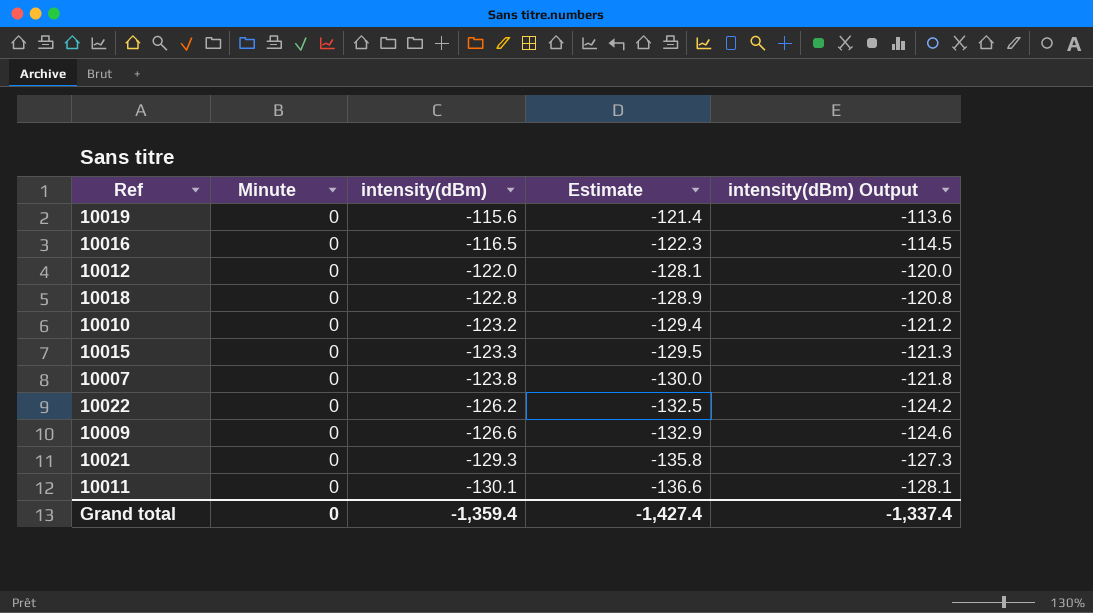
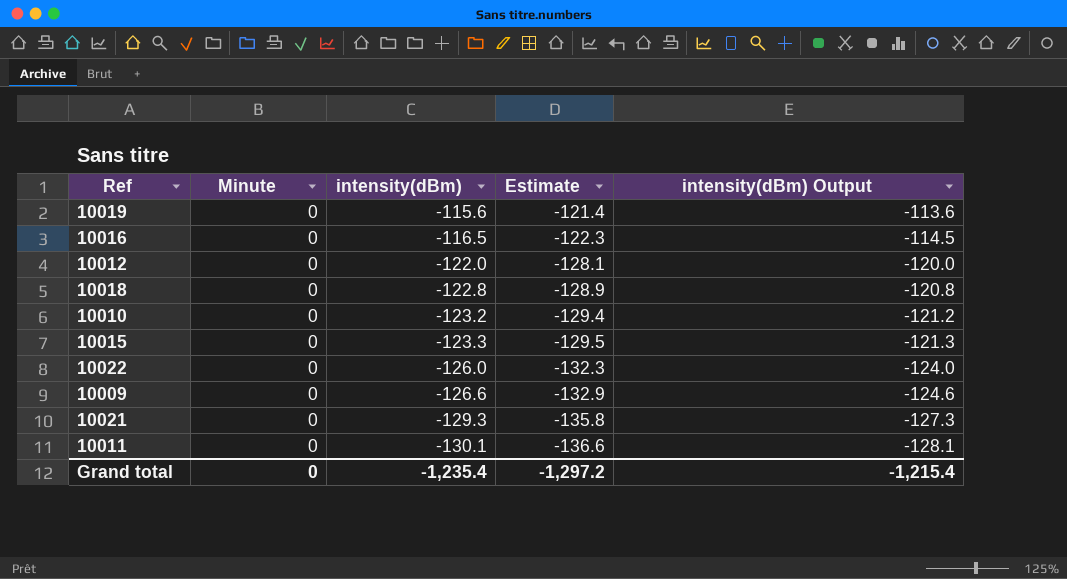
row 10007: 0 | -123.8 | -130.0 | -121.8 -> none
10022 | intensity(dBm): -126.2 -> -126.0
10022 | Estimate: -132.5 -> -132.3
10022 | intensity(dBm) Output: -124.2 -> -124.0
Grand total | intensity(dBm): -1,359.4 -> -1,235.4
Grand total | Estimate: -1,427.4 -> -1,297.2
Grand total | intensity(dBm) Output: -1,337.4 -> -1,215.4

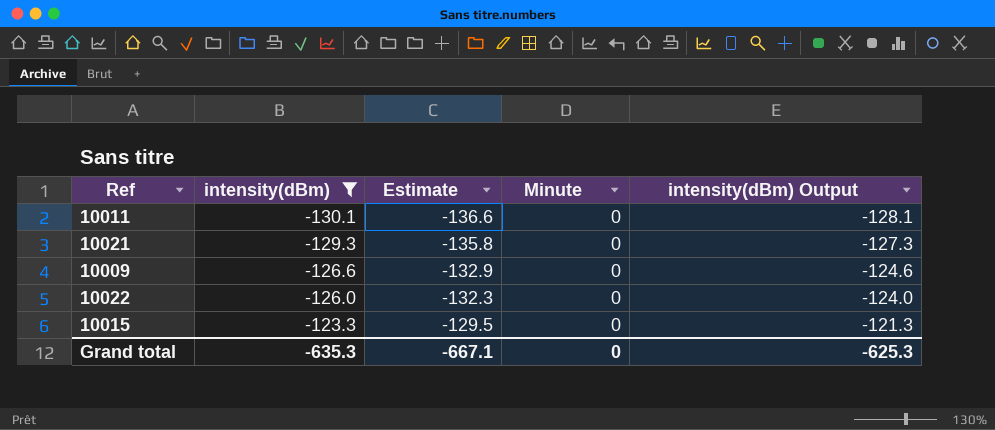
filter: none -> intensity(dBm) <= -123.3
row order: intensity(dBm) descending -> intensity(dBm) ascending
column Minute | position: 2 -> 4
Grand total | intensity(dBm): -1,235.4 -> -635.3
Grand total | Estimate: -1,297.2 -> -667.1
Grand total | intensity(dBm) Output: -1,215.4 -> -625.3

